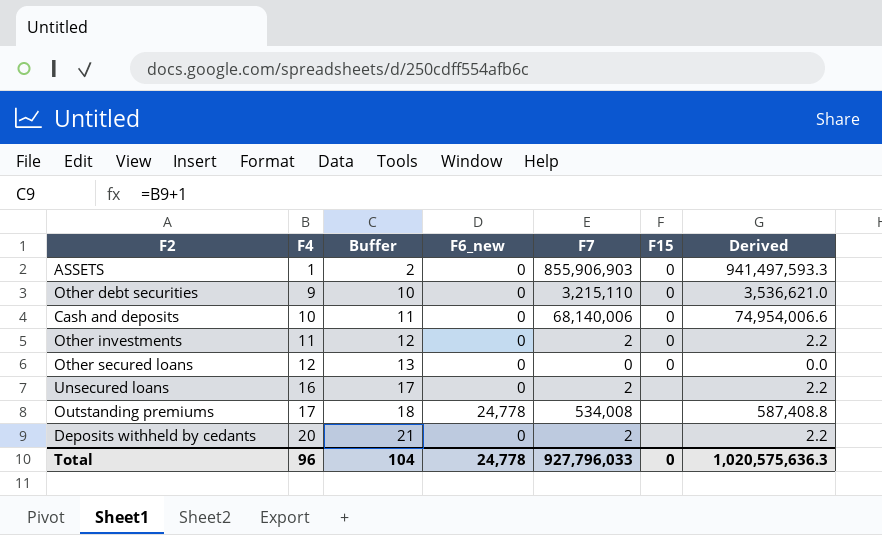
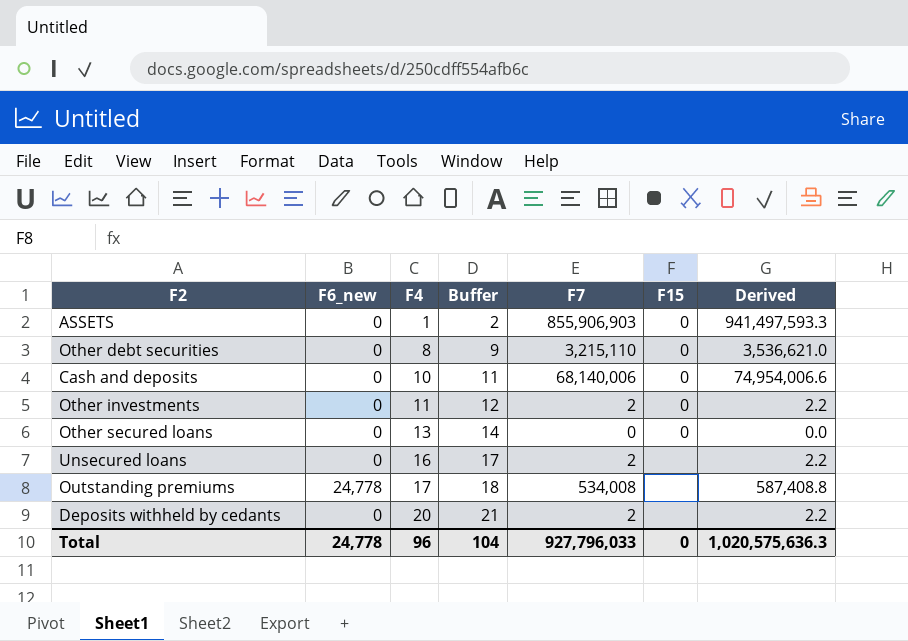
column F6_new | position: 4 -> 2
Other debt securities | F4: 9 -> 8
Other debt securities | Buffer: 10 -> 9
Other secured loans | F4: 12 -> 13
Other secured loans | Buffer: 13 -> 14

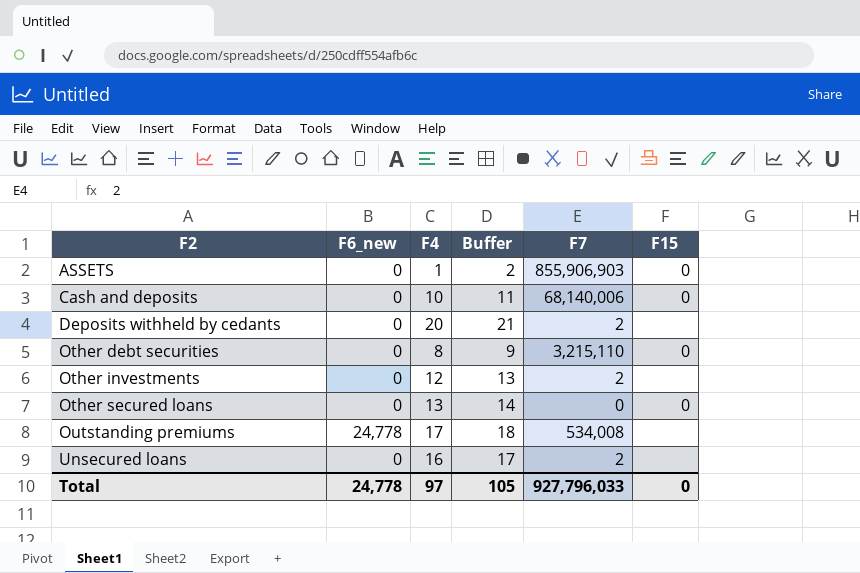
row order: F4 ascending -> F2 ascending
column Derived | formula: [F7] * 1.1 -> none
Other investments | F4: 11 -> 12
Other investments | Buffer: 12 -> 13
Other investments | F15: 0 -> none
Total | F4: 96 -> 97
Total | Buffer: 104 -> 105

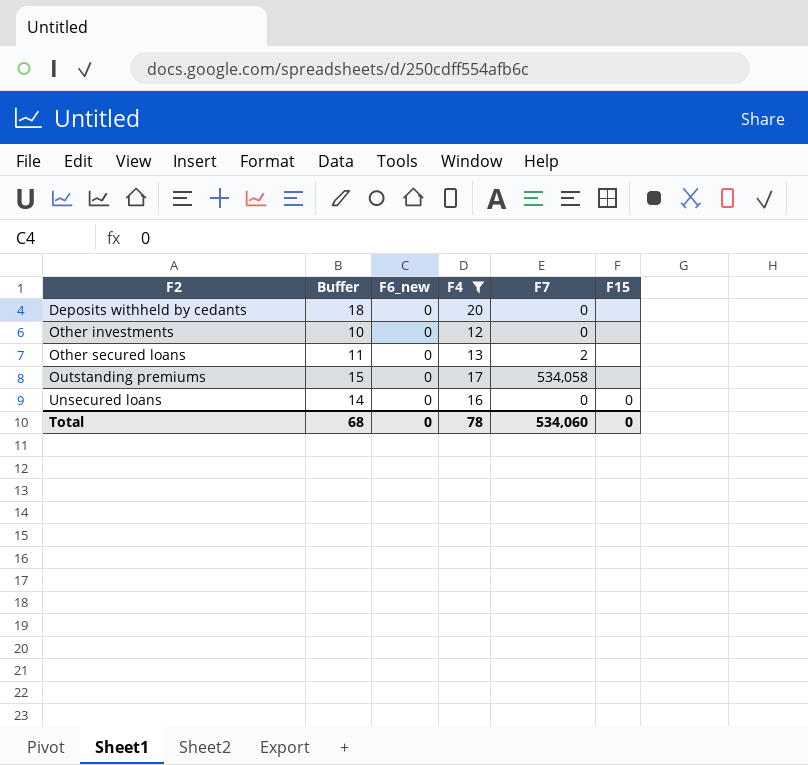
filter: none -> F4 >= 12
column Buffer | formula: [F4] + 1 -> [F4] - 2
column Buffer | position: 4 -> 2
Deposits withheld by cedants | F7: 2 -> 0
Other investments | F7: 2 -> 0
Other secured loans | F7: 0 -> 2
Other secured loans | F15: 0 -> none
Outstanding premiums | F6_new: 24,778 -> 0
Outstanding premiums | F7: 534,008 -> 534,058
Unsecured loans | F7: 2 -> 0
Unsecured loans | F15: none -> 0
Total | Buffer: 105 -> 68
Total | F6_new: 24,778 -> 0
Total | F4: 97 -> 78
Total | F7: 927,796,033 -> 534,060

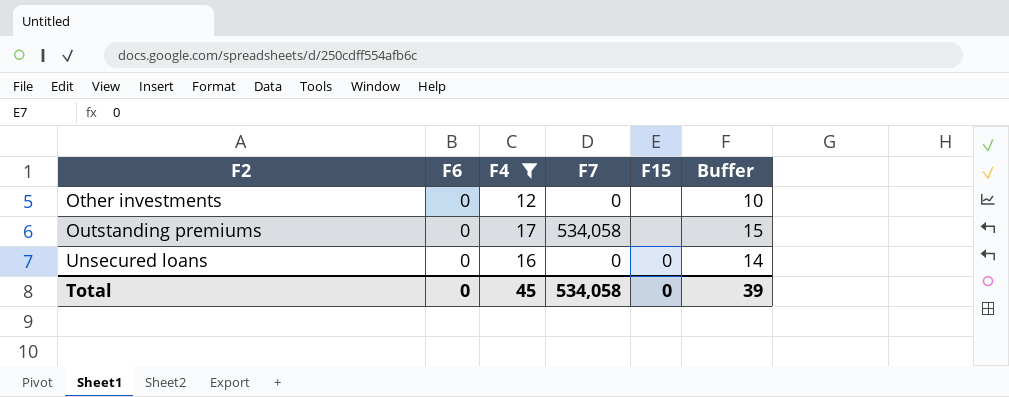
column name: F6_new -> F6
column Buffer | position: 2 -> 6
row Deposits withheld by cedants: 18 | 0 | 20 | 0 | none -> none
row Other secured loans: 11 | 0 | 13 | 2 | none -> none
Total | F4: 78 -> 45
Total | F7: 534,060 -> 534,058
Total | Buffer: 68 -> 39

